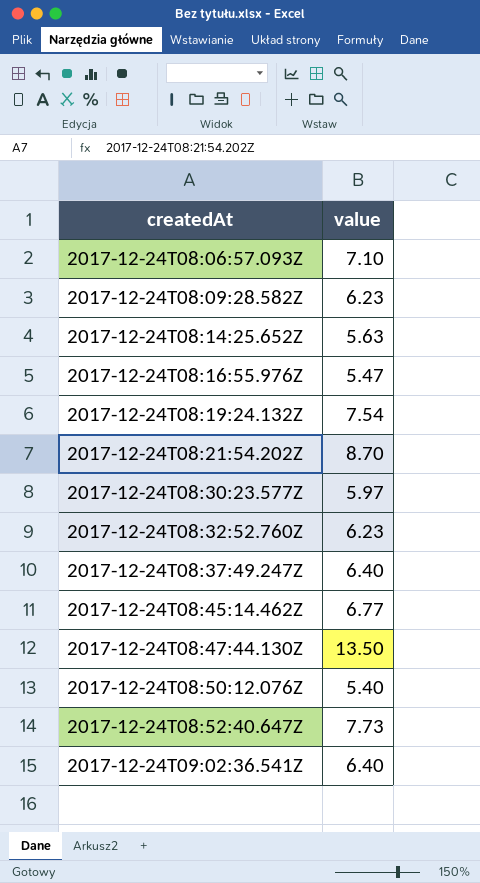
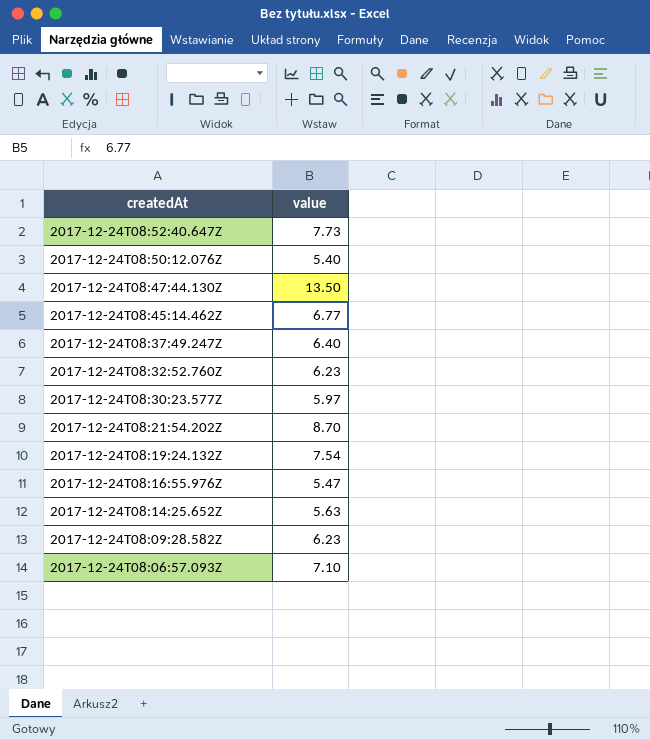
row order: createdAt ascending -> createdAt descending
row 2017-12-24T09:02:36.541Z: 6.40 -> none

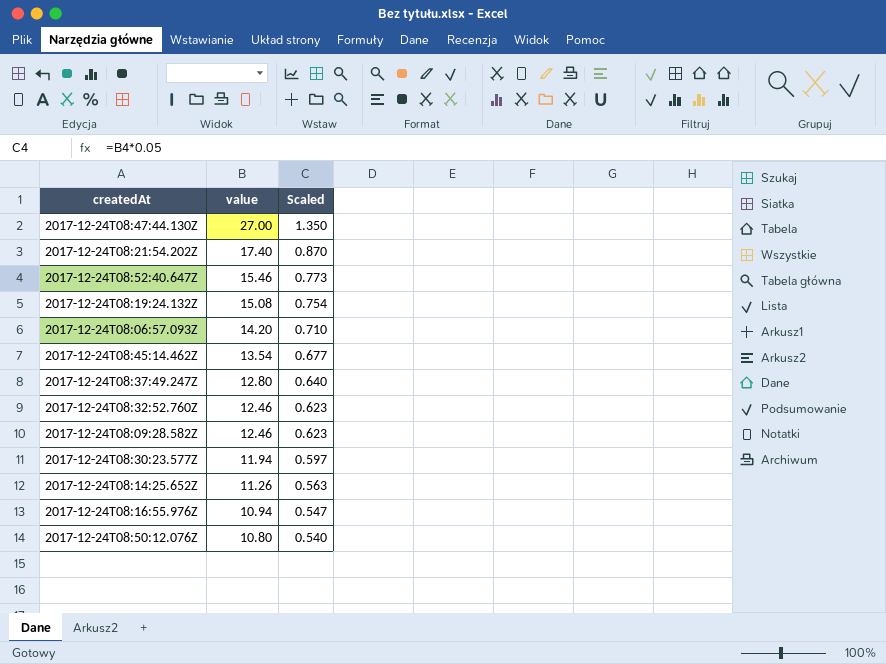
row order: createdAt descending -> value descending
column Scaled | formula: none -> [value] * 0.05
2017-12-24T08:47:44.130Z | value: 13.50 -> 27.00
2017-12-24T08:21:54.202Z | value: 8.70 -> 17.40
2017-12-24T08:52:40.647Z | value: 7.73 -> 15.46
2017-12-24T08:19:24.132Z | value: 7.54 -> 15.08
2017-12-24T08:06:57.093Z | value: 7.10 -> 14.20
2017-12-24T08:45:14.462Z | value: 6.77 -> 13.54
2017-12-24T08:37:49.247Z | value: 6.40 -> 12.80
2017-12-24T08:32:52.760Z | value: 6.23 -> 12.46
2017-12-24T08:09:28.582Z | value: 6.23 -> 12.46
2017-12-24T08:30:23.577Z | value: 5.97 -> 11.94
2017-12-24T08:14:25.652Z | value: 5.63 -> 11.26
2017-12-24T08:16:55.976Z | value: 5.47 -> 10.94
2017-12-24T08:50:12.076Z | value: 5.40 -> 10.80

